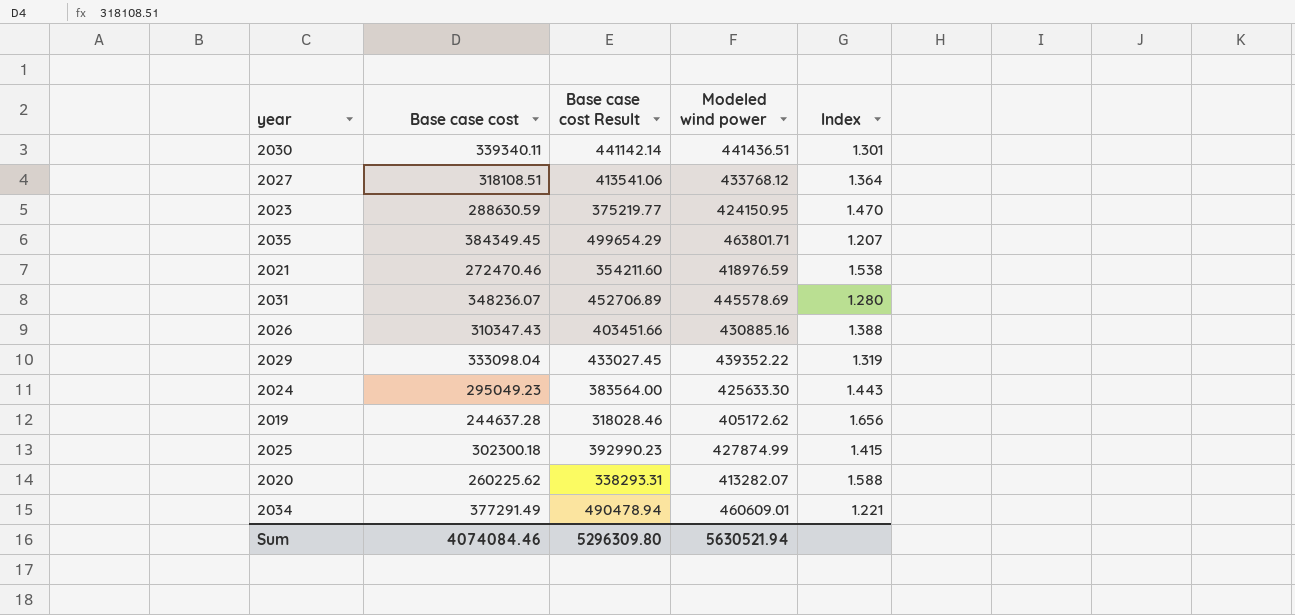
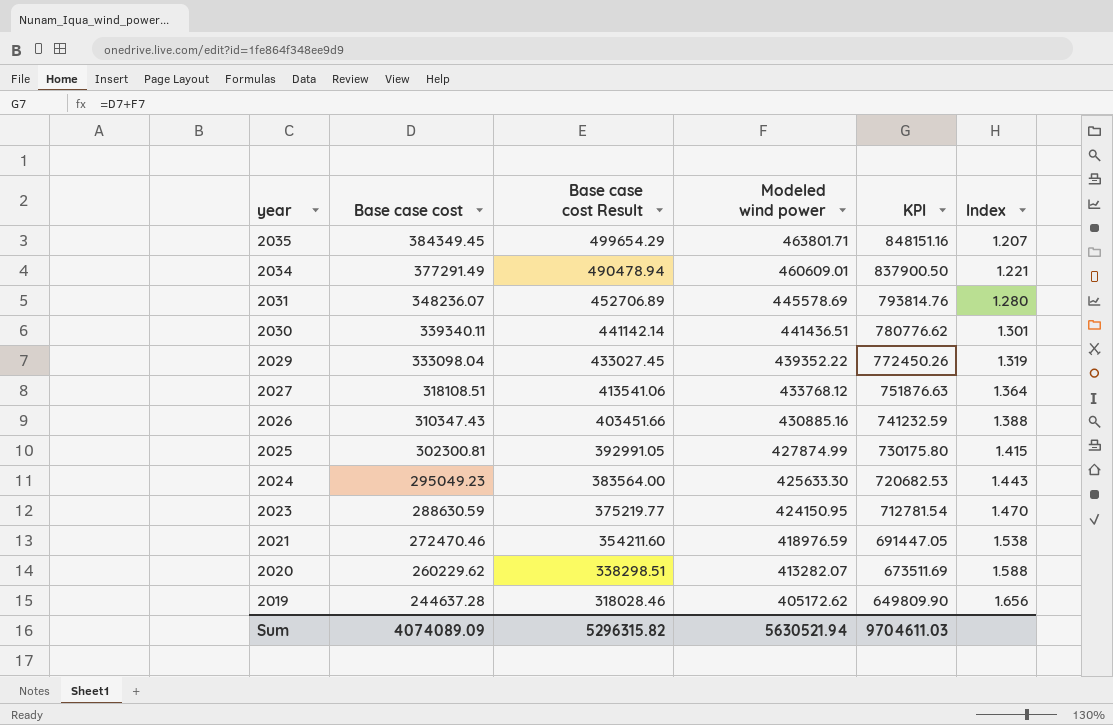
row order: none -> year descending
column KPI | formula: none -> [Base case cost] + [Modeled wind power]
2025 | Base case cost: 302300.18 -> 302300.81
2025 | Base case cost Result: 392990.23 -> 392991.05
2020 | Base case cost: 260225.62 -> 260229.62
2020 | Base case cost Result: 338293.31 -> 338298.51
Sum | Base case cost: 4074084.46 -> 4074089.09
Sum | Base case cost Result: 5296309.80 -> 5296315.82

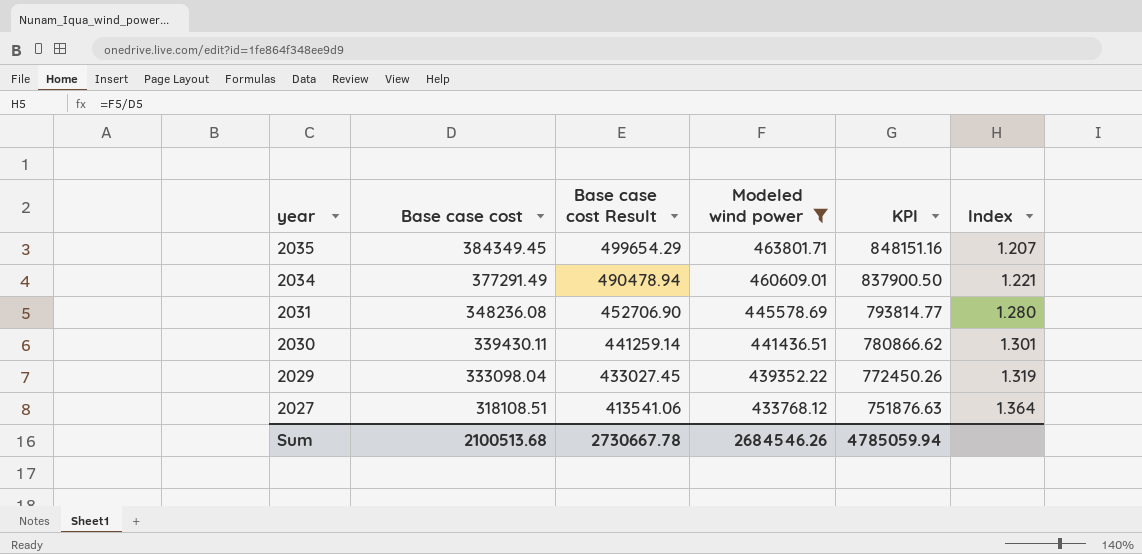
filter: none -> Modeled wind power >= 433768.12
2031 | Base case cost: 348236.07 -> 348236.08
2031 | Base case cost Result: 452706.89 -> 452706.90
2031 | KPI: 793814.76 -> 793814.77
2030 | Base case cost: 339340.11 -> 339430.11
2030 | Base case cost Result: 441142.14 -> 441259.14
2030 | KPI: 780776.62 -> 780866.62
Sum | Base case cost: 4074089.09 -> 2100513.68
Sum | Base case cost Result: 5296315.82 -> 2730667.78
Sum | Modeled wind power: 5630521.94 -> 2684546.26
Sum | KPI: 9704611.03 -> 4785059.94

